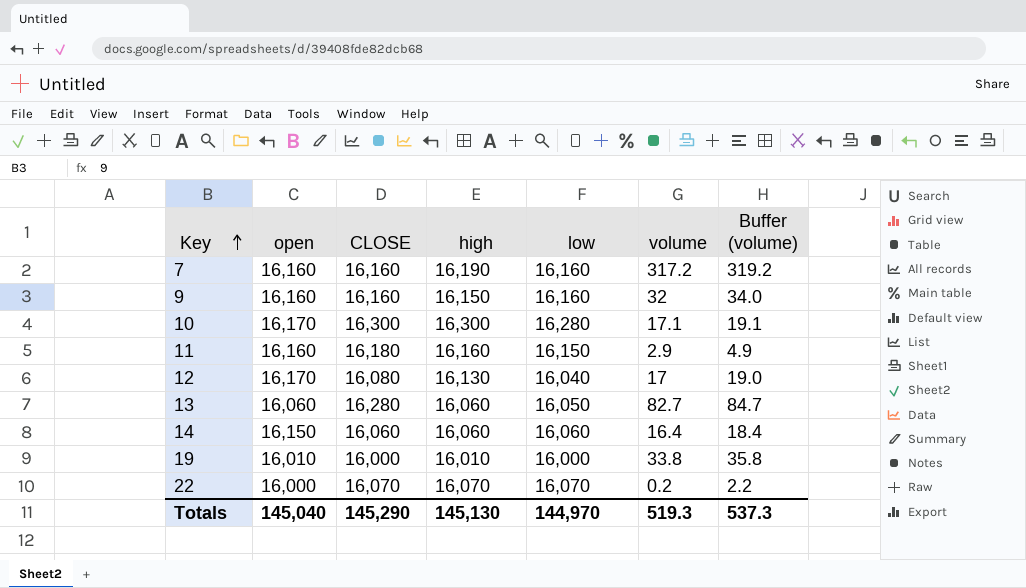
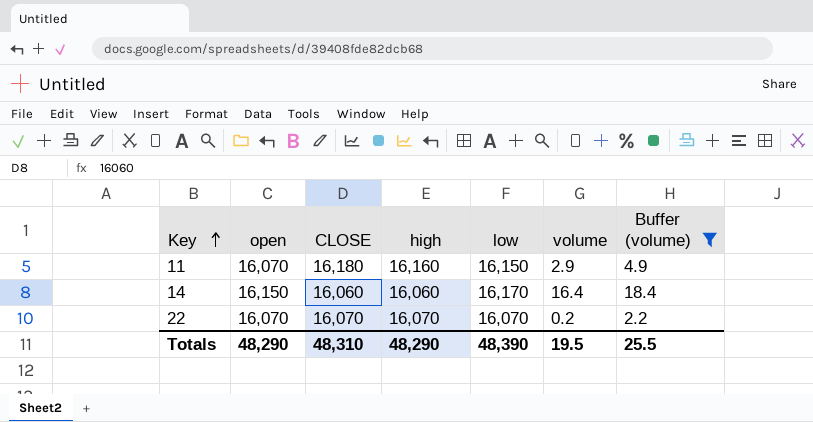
filter: none -> Buffer (volume) <= 18.4
11 | open: 16,160 -> 16,070
14 | low: 16,060 -> 16,170
22 | open: 16,000 -> 16,070
Totals | open: 145,040 -> 48,290
Totals | CLOSE: 145,290 -> 48,310
Totals | high: 145,130 -> 48,290
Totals | low: 144,970 -> 48,390
Totals | volume: 519.3 -> 19.5
Totals | Buffer (volume): 537.3 -> 25.5

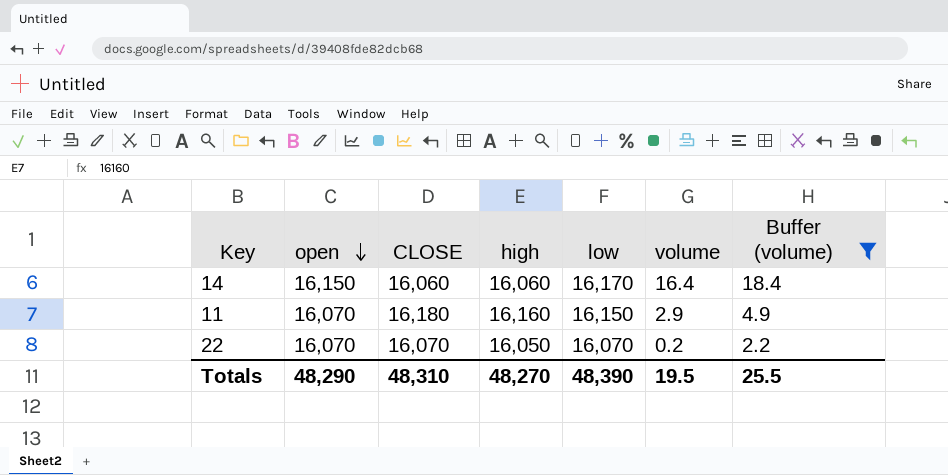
row order: Key ascending -> open descending
22 | high: 16,070 -> 16,050
Totals | high: 48,290 -> 48,270

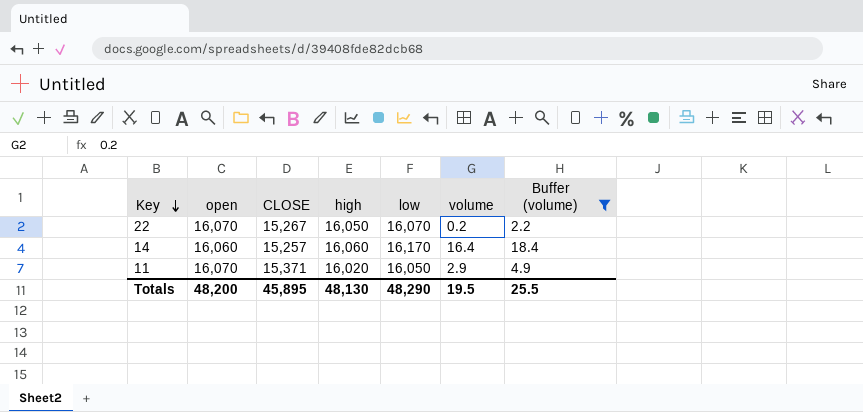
row order: open descending -> Key descending
22 | CLOSE: 16,070 -> 15,267
14 | open: 16,150 -> 16,060
14 | CLOSE: 16,060 -> 15,257
11 | CLOSE: 16,180 -> 15,371
11 | high: 16,160 -> 16,020
11 | low: 16,150 -> 16,050
Totals | open: 48,290 -> 48,200
Totals | CLOSE: 48,310 -> 45,895
Totals | high: 48,270 -> 48,130
Totals | low: 48,390 -> 48,290

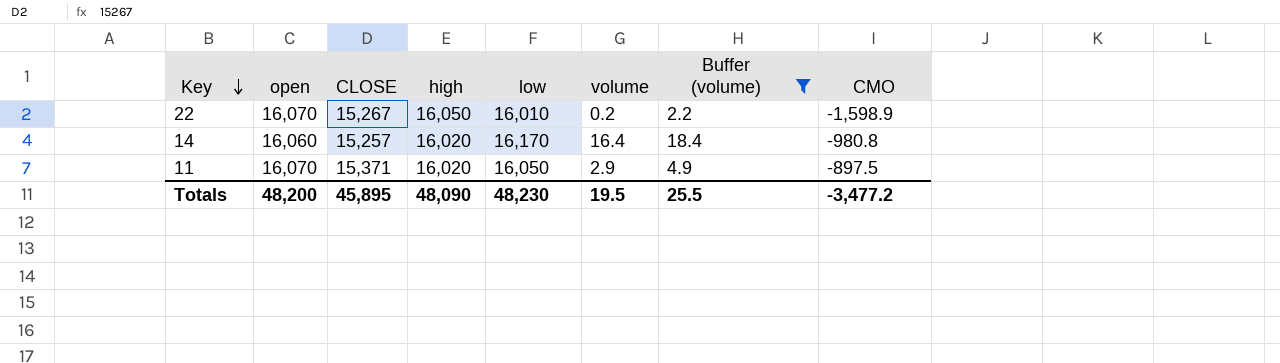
column CMO | position: none -> 8
22 | low: 16,070 -> 16,010
14 | high: 16,060 -> 16,020
Totals | high: 48,130 -> 48,090
Totals | low: 48,290 -> 48,230

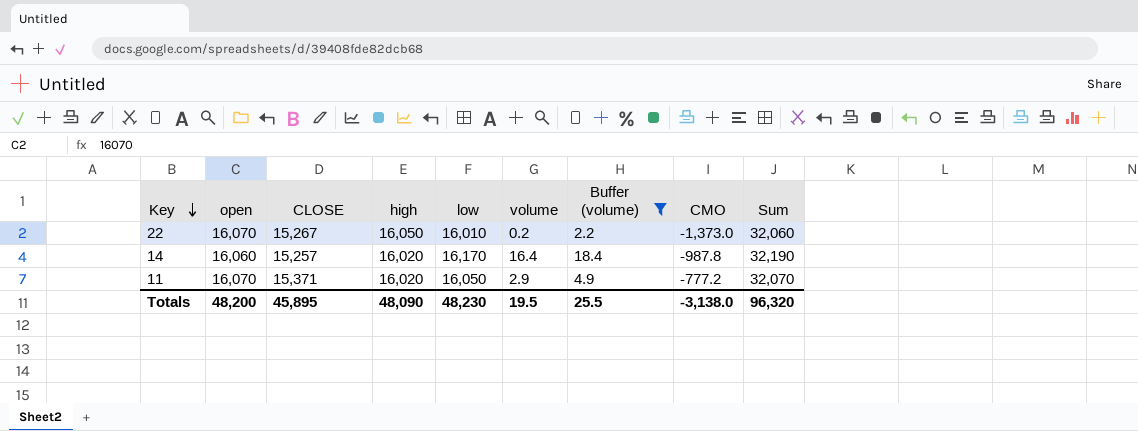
column Sum | formula: none -> [high] + [low]
22 | CMO: -1,598.9 -> -1,373.0
14 | CMO: -980.8 -> -987.8
11 | CMO: -897.5 -> -777.2
Totals | CMO: -3,477.2 -> -3,138.0

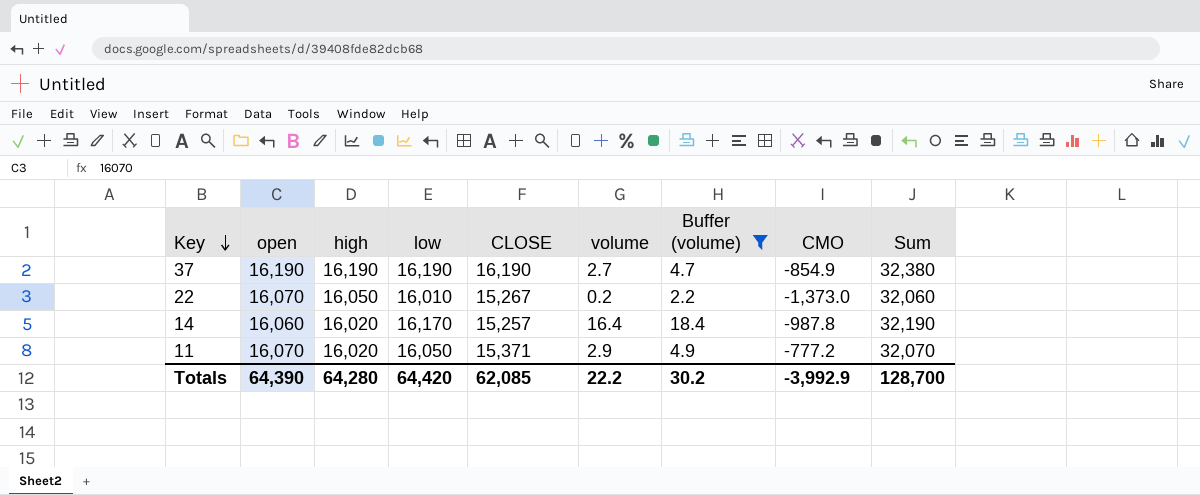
column CLOSE | position: 3 -> 5
row 37: none -> 16,190 | 16,190 | 16,190 | 16,190 | 2.7 | 4.7 | -854.9 | 32,380
Totals | open: 48,200 -> 64,390
Totals | high: 48,090 -> 64,280
Totals | low: 48,230 -> 64,420
Totals | CLOSE: 45,895 -> 62,085
Totals | volume: 19.5 -> 22.2
Totals | Buffer (volume): 25.5 -> 30.2
Totals | CMO: -3,138.0 -> -3,992.9
Totals | Sum: 96,320 -> 128,700

